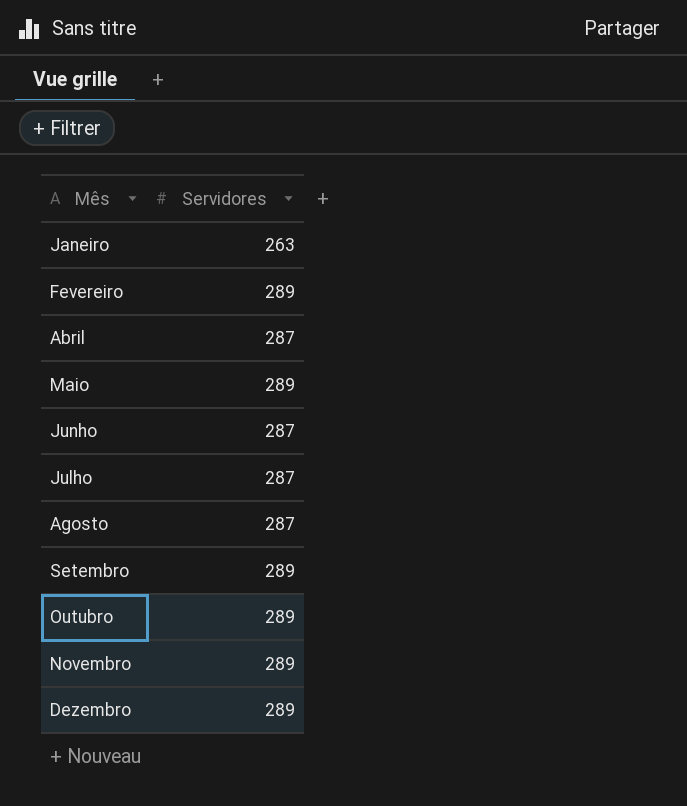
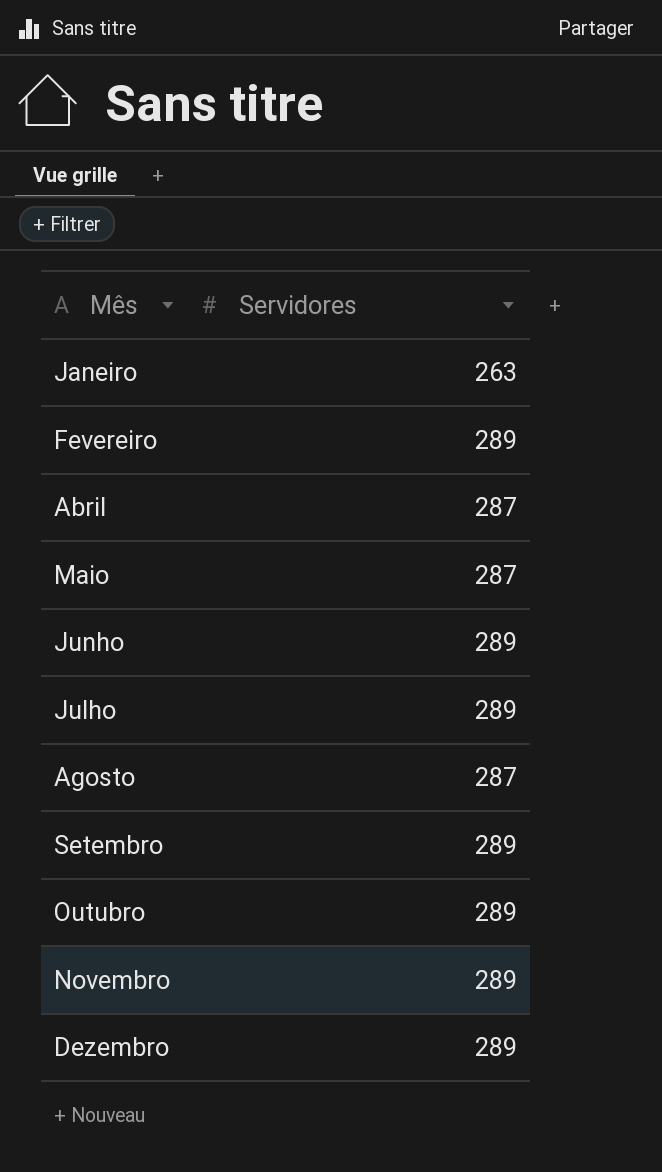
Maio | Servidores: 289 -> 287
Junho | Servidores: 287 -> 289
Julho | Servidores: 287 -> 289

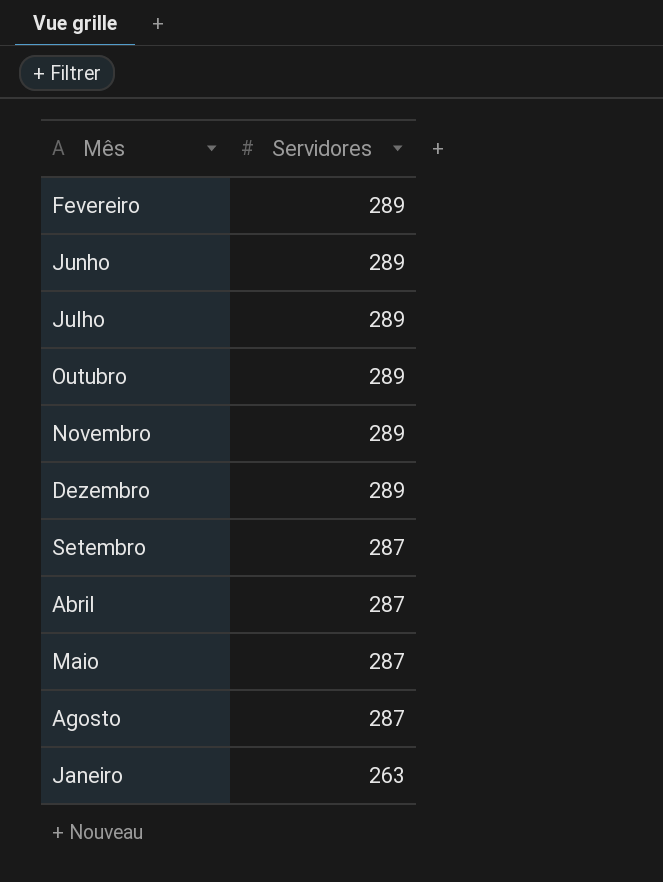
row order: Mês ascending -> Servidores descending
Setembro | Servidores: 289 -> 287

